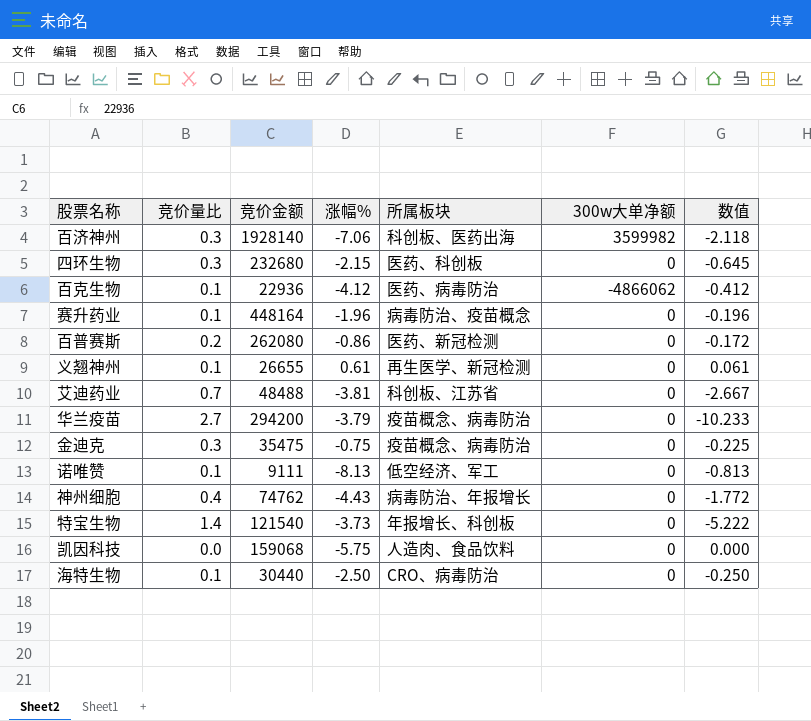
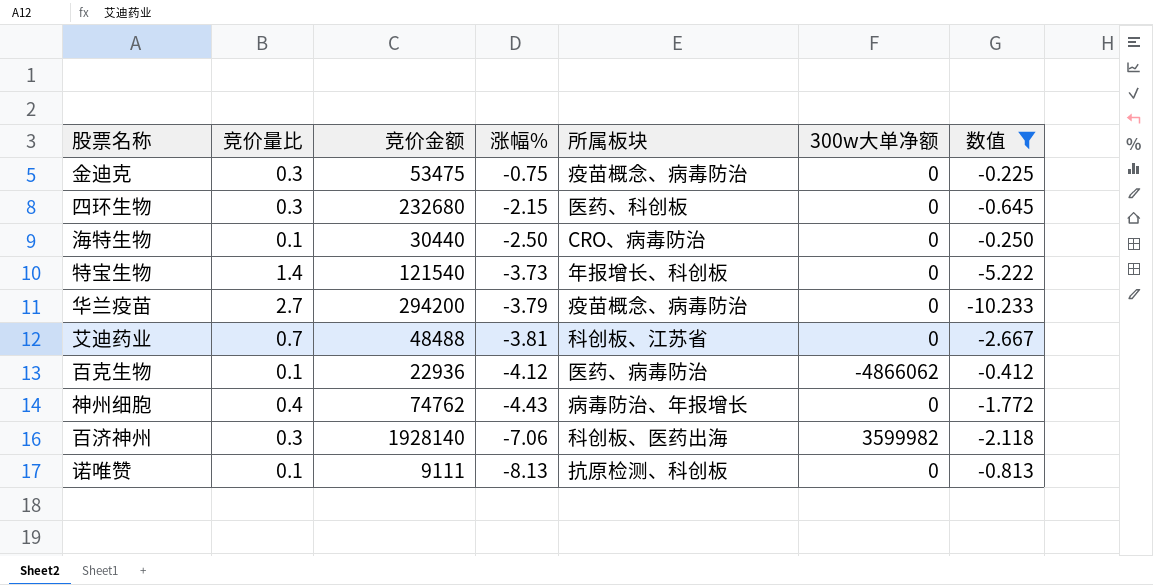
filter: none -> 数值 <= -0.225
row order: none -> 涨幅% descending
金迪克 | 竞价金额: 35475 -> 53475
诺唯赞 | 所属板块: 低空经济、军工 -> 抗原检测、科创板

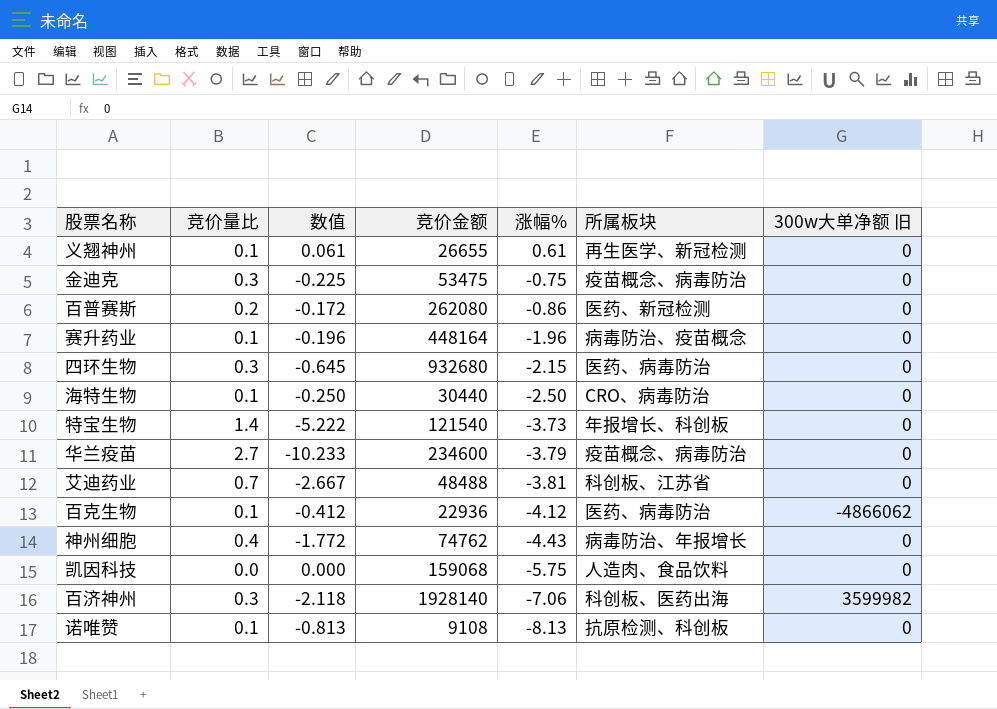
filter: 数值 <= -0.225 -> none
column 数值 | position: 7 -> 3
column name: 300w大单净额 -> 300w大单净额 旧
四环生物 | 竞价金额: 232680 -> 932680
四环生物 | 所属板块: 医药、科创板 -> 医药、病毒防治
华兰疫苗 | 竞价金额: 294200 -> 234600
诺唯赞 | 竞价金额: 9111 -> 9108

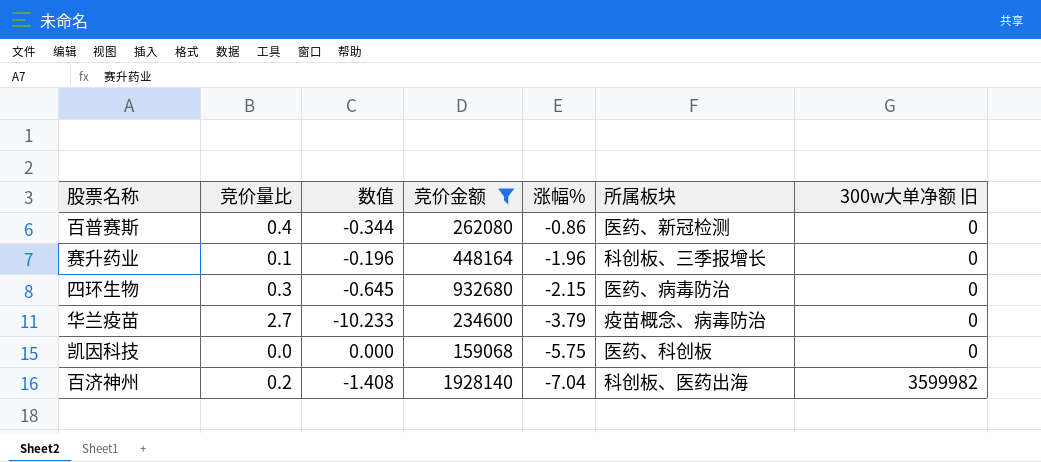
filter: none -> 竞价金额 >= 159068
百普赛斯 | 竞价量比: 0.2 -> 0.4
百普赛斯 | 数值: -0.172 -> -0.344
赛升药业 | 所属板块: 病毒防治、疫苗概念 -> 科创板、三季报增长
凯因科技 | 所属板块: 人造肉、食品饮料 -> 医药、科创板
百济神州 | 竞价量比: 0.3 -> 0.2
百济神州 | 数值: -2.118 -> -1.408
百济神州 | 涨幅%: -7.06 -> -7.04

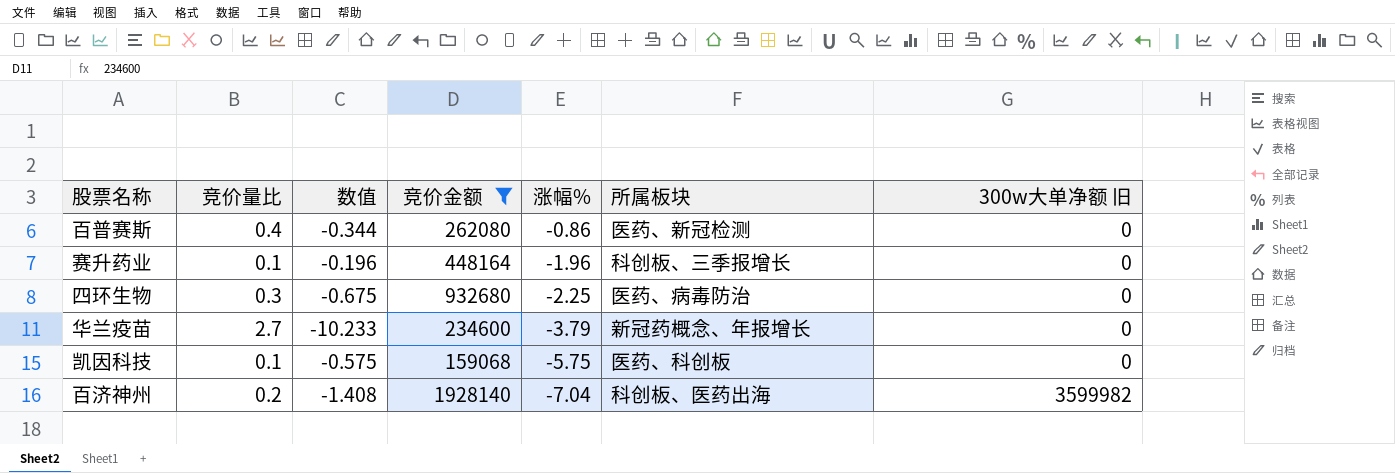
四环生物 | 数值: -0.645 -> -0.675
四环生物 | 涨幅%: -2.15 -> -2.25
华兰疫苗 | 所属板块: 疫苗概念、病毒防治 -> 新冠药概念、年报增长
凯因科技 | 竞价量比: 0.0 -> 0.1
凯因科技 | 数值: 0.000 -> -0.575

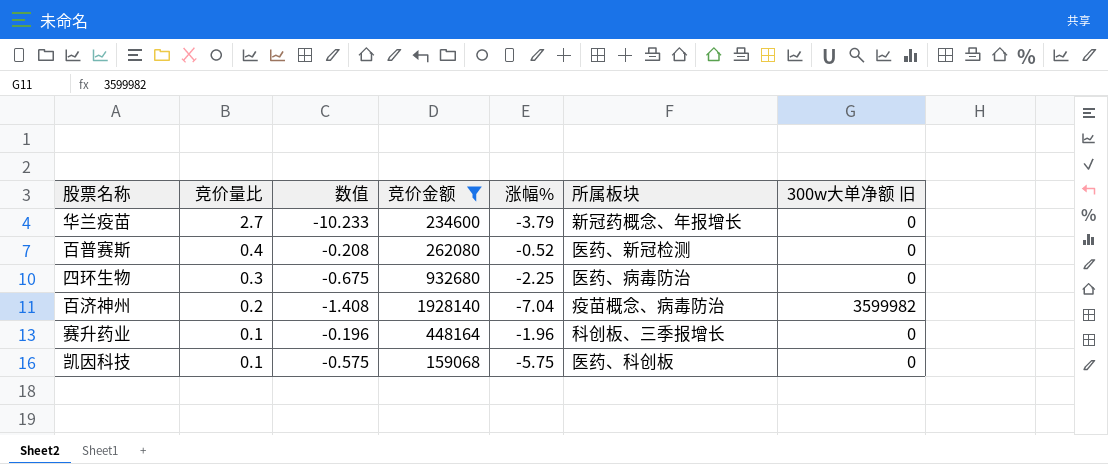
row order: 涨幅% descending -> 竞价量比 descending
百普赛斯 | 数值: -0.344 -> -0.208
百普赛斯 | 涨幅%: -0.86 -> -0.52
百济神州 | 所属板块: 科创板、医药出海 -> 疫苗概念、病毒防治

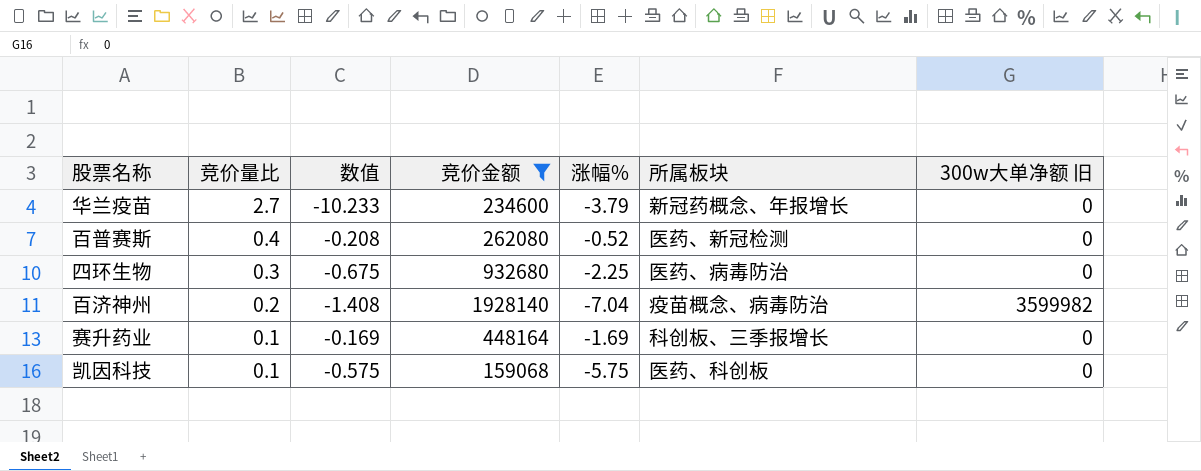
赛升药业 | 数值: -0.196 -> -0.169
赛升药业 | 涨幅%: -1.96 -> -1.69

